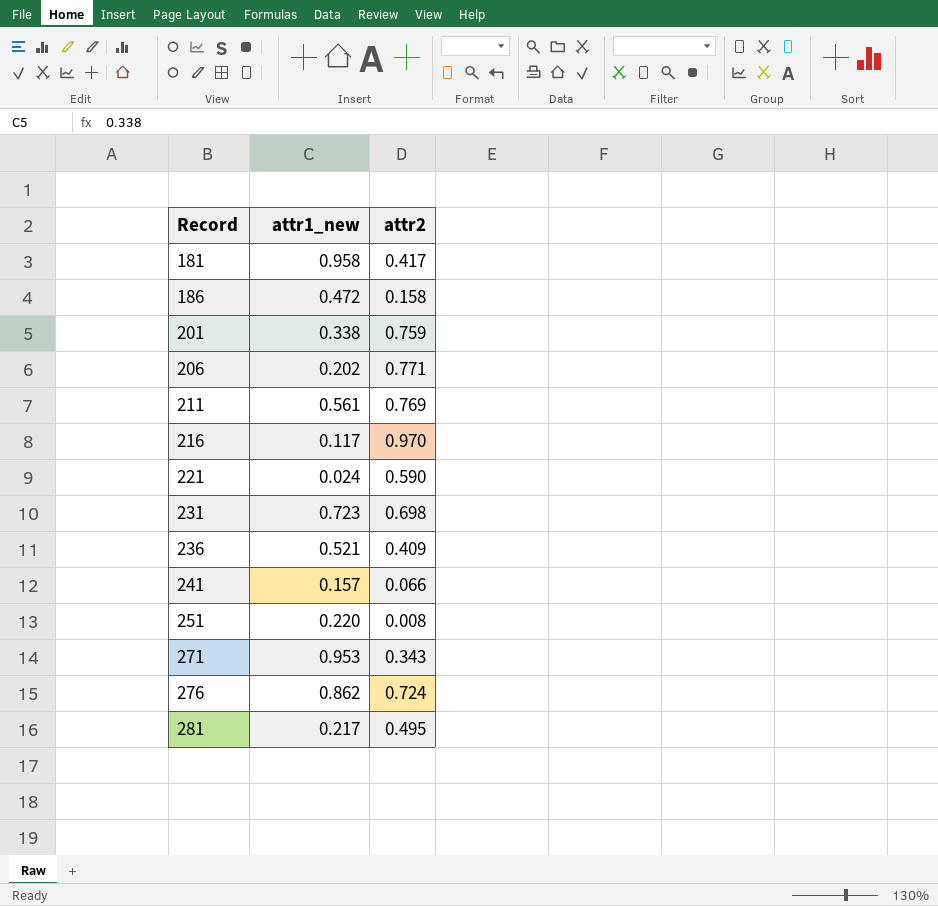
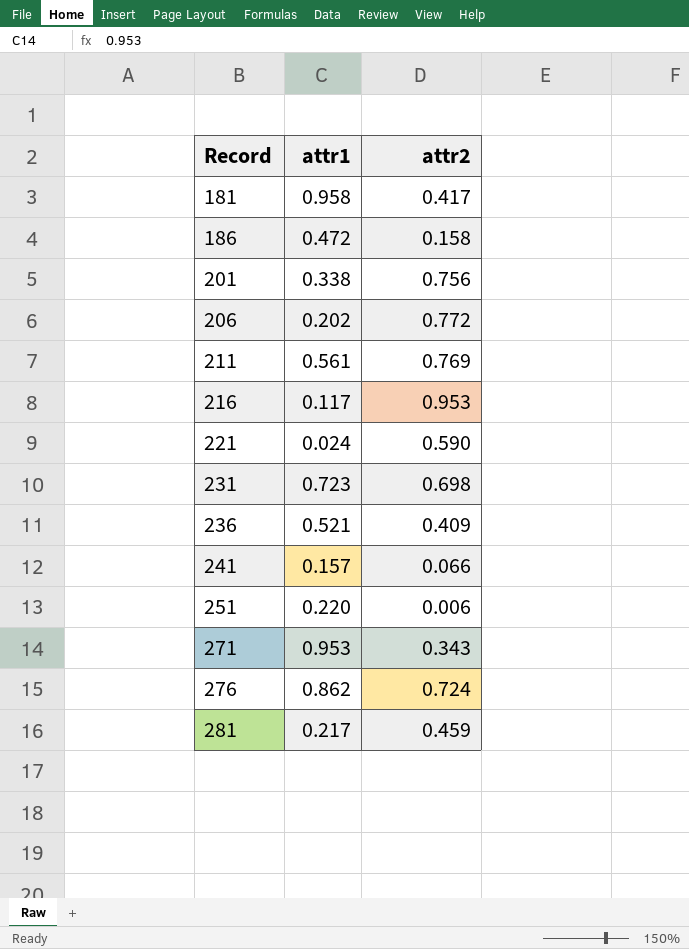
column name: attr1_new -> attr1
201 | attr2: 0.759 -> 0.756
206 | attr2: 0.771 -> 0.772
216 | attr2: 0.970 -> 0.953
251 | attr2: 0.008 -> 0.006
281 | attr2: 0.495 -> 0.459

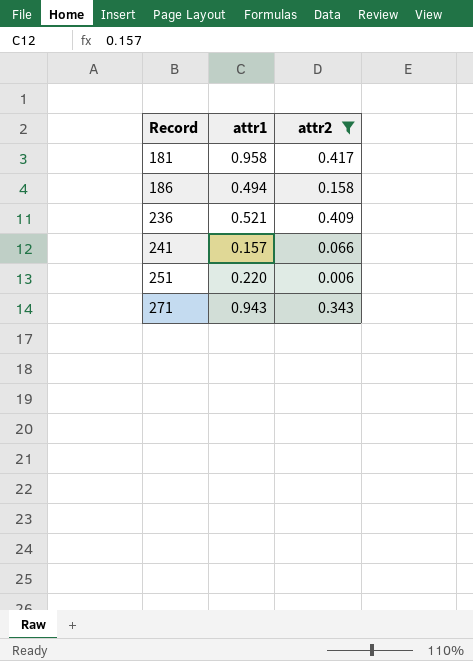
filter: none -> attr2 <= 0.417
186 | attr1: 0.472 -> 0.494
271 | attr1: 0.953 -> 0.943

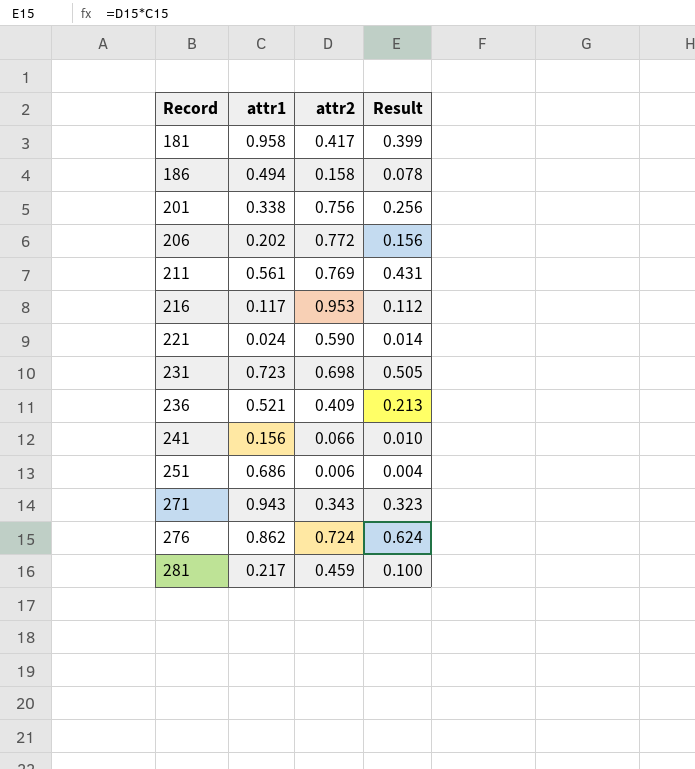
filter: attr2 <= 0.417 -> none
column Result | formula: none -> [attr1] * [attr2]
241 | attr1: 0.157 -> 0.156
251 | attr1: 0.220 -> 0.686

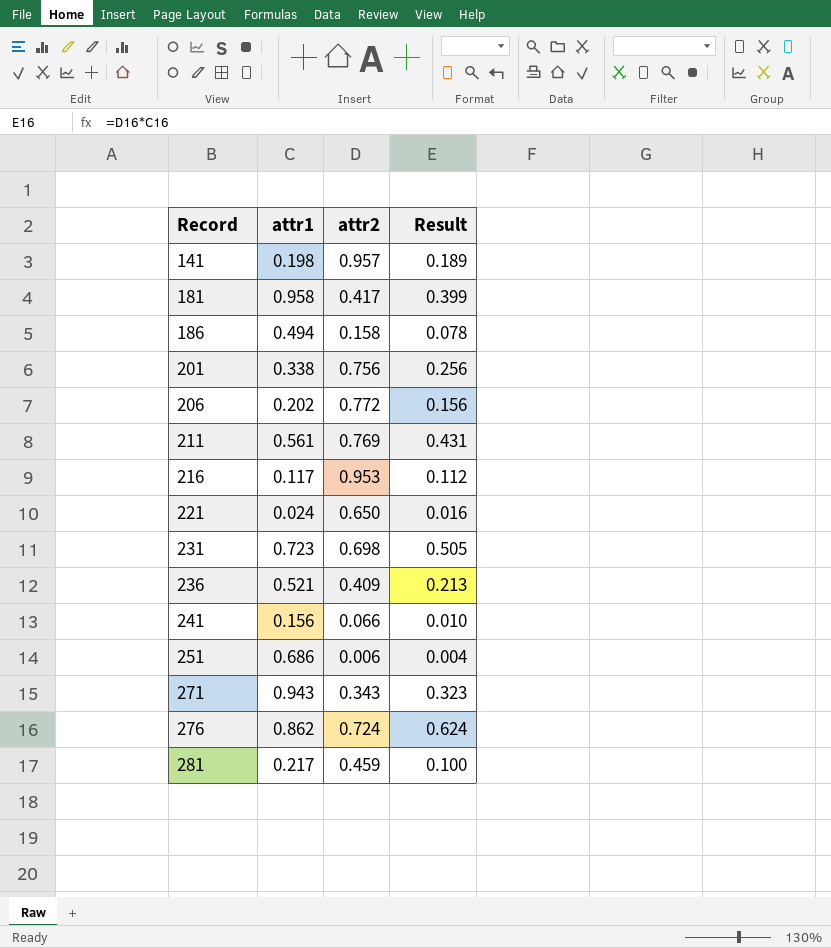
row 141: none -> 0.198 | 0.957 | 0.189
221 | attr2: 0.590 -> 0.650
221 | Result: 0.014 -> 0.016

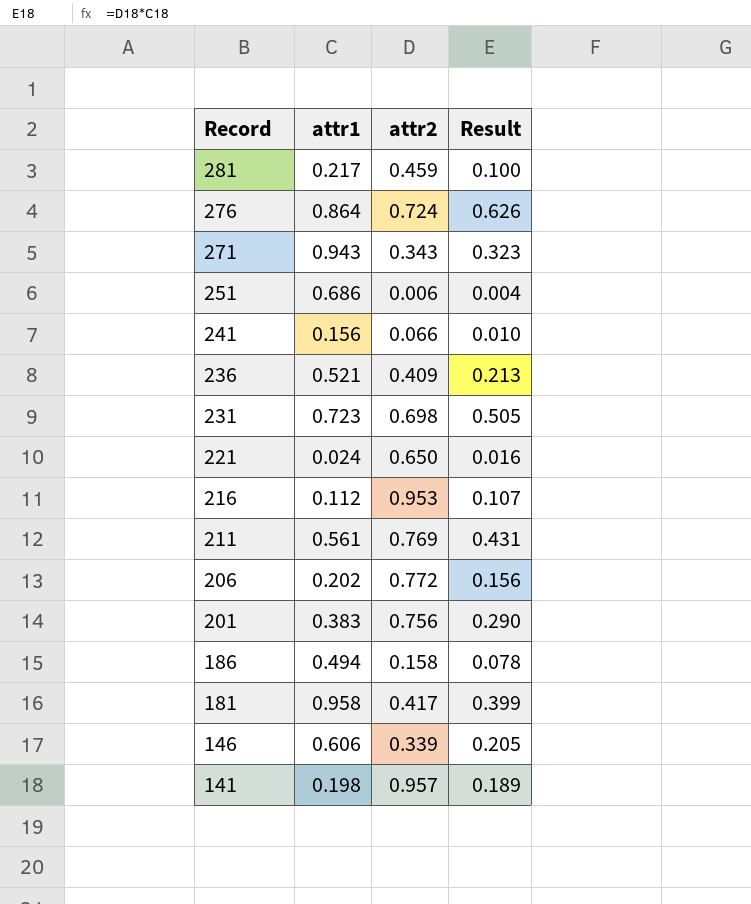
row order: Record ascending -> Record descending
276 | attr1: 0.862 -> 0.864
276 | Result: 0.624 -> 0.626
216 | attr1: 0.117 -> 0.112
216 | Result: 0.112 -> 0.107
201 | attr1: 0.338 -> 0.383
201 | Result: 0.256 -> 0.290
row 146: none -> 0.606 | 0.339 | 0.205

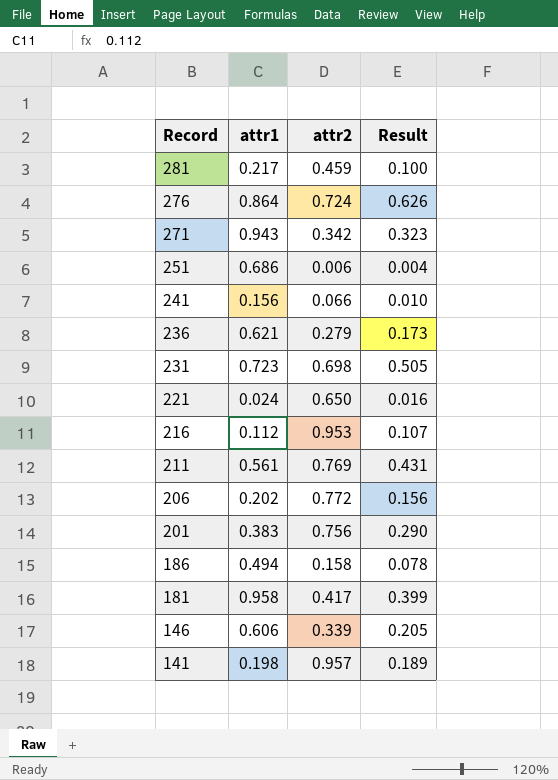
271 | attr2: 0.343 -> 0.342
236 | attr1: 0.521 -> 0.621
236 | attr2: 0.409 -> 0.279
236 | Result: 0.213 -> 0.173

